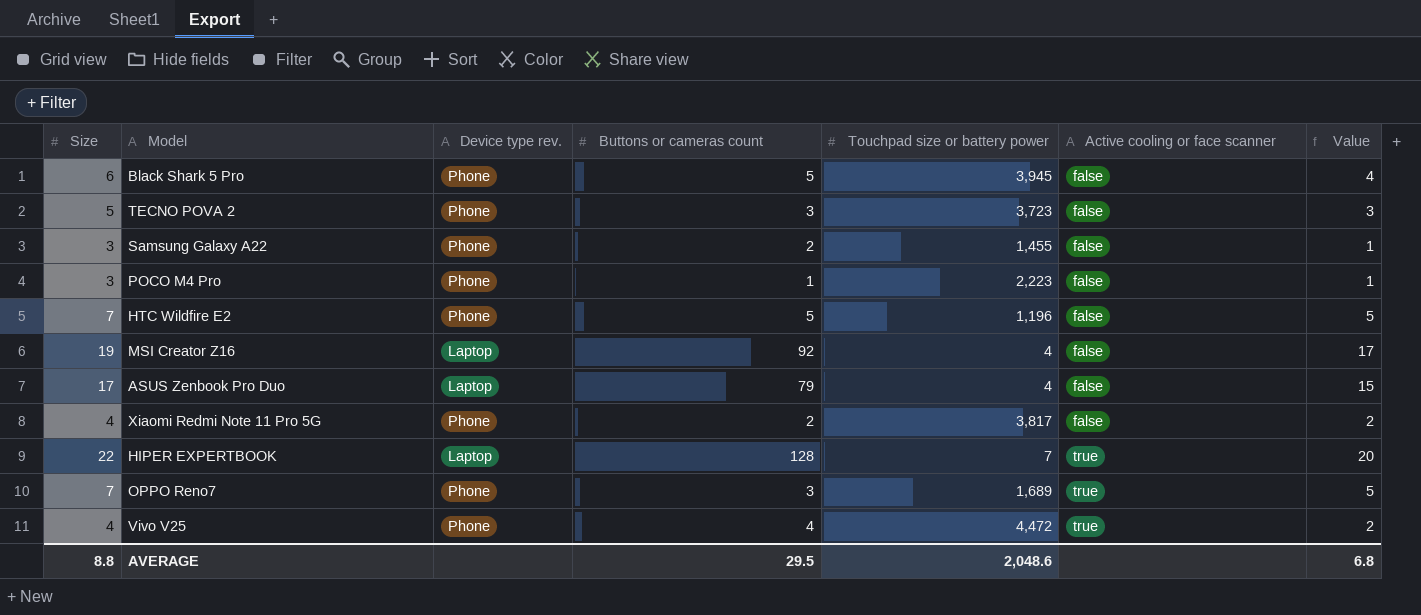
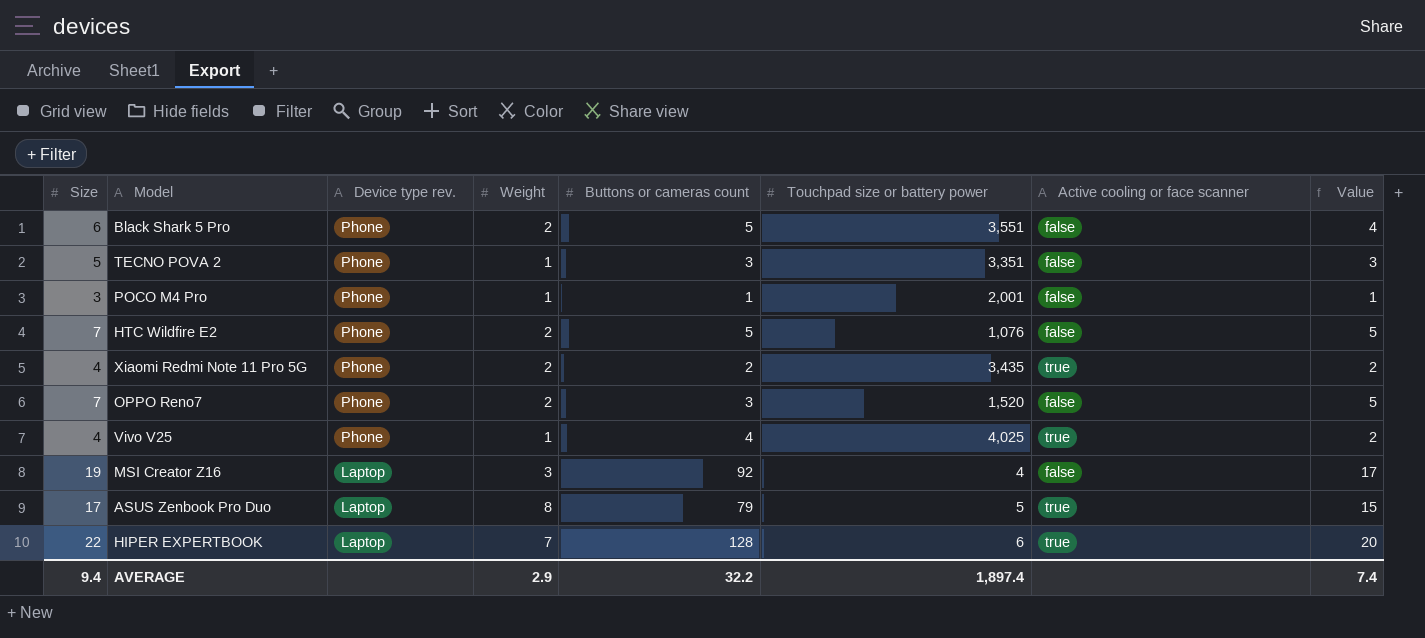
row order: Active cooling or face scanner ascending -> Device type rev. descending
column Weight | position: none -> 4
row Samsung Galaxy A22: 3 | Phone | 2 | 1,455 | false | 1 -> none
Black Shark 5 Pro | Touchpad size or battery power: 3,945 -> 3,551
TECNO POVA 2 | Touchpad size or battery power: 3,723 -> 3,351
POCO M4 Pro | Touchpad size or battery power: 2,223 -> 2,001
HTC Wildfire E2 | Touchpad size or battery power: 1,196 -> 1,076
Xiaomi Redmi Note 11 Pro 5G | Touchpad size or battery power: 3,817 -> 3,435
Xiaomi Redmi Note 11 Pro 5G | Active cooling or face scanner: false -> true
OPPO Reno7 | Touchpad size or battery power: 1,689 -> 1,520
OPPO Reno7 | Active cooling or face scanner: true -> false
Vivo V25 | Touchpad size or battery power: 4,472 -> 4,025
ASUS Zenbook Pro Duo | Touchpad size or battery power: 4 -> 5
ASUS Zenbook Pro Duo | Active cooling or face scanner: false -> true
HIPER EXPERTBOOK | Touchpad size or battery power: 7 -> 6
AVERAGE | Size: 8.8 -> 9.4
AVERAGE | Buttons or cameras count: 29.5 -> 32.2
AVERAGE | Touchpad size or battery power: 2,048.6 -> 1,897.4
AVERAGE | Value: 6.8 -> 7.4

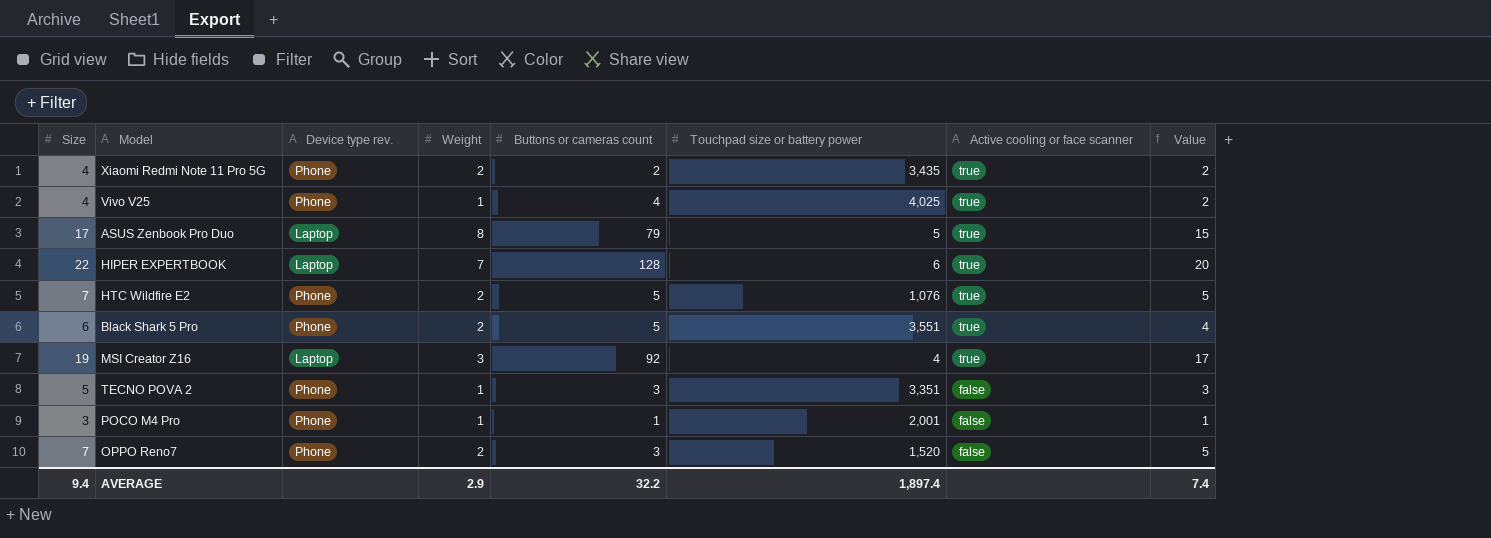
row order: Device type rev. descending -> Active cooling or face scanner descending
HTC Wildfire E2 | Active cooling or face scanner: false -> true
Black Shark 5 Pro | Active cooling or face scanner: false -> true
MSI Creator Z16 | Active cooling or face scanner: false -> true

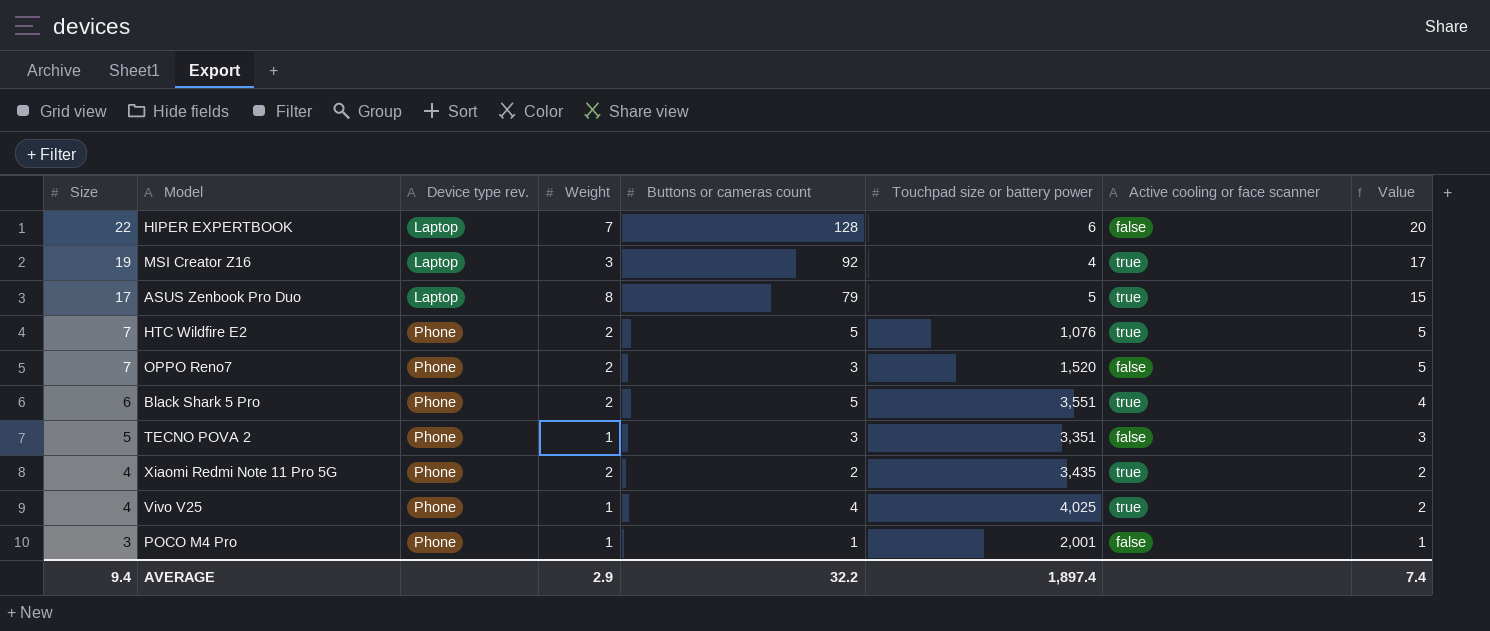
row order: Active cooling or face scanner descending -> Size descending
HIPER EXPERTBOOK | Active cooling or face scanner: true -> false

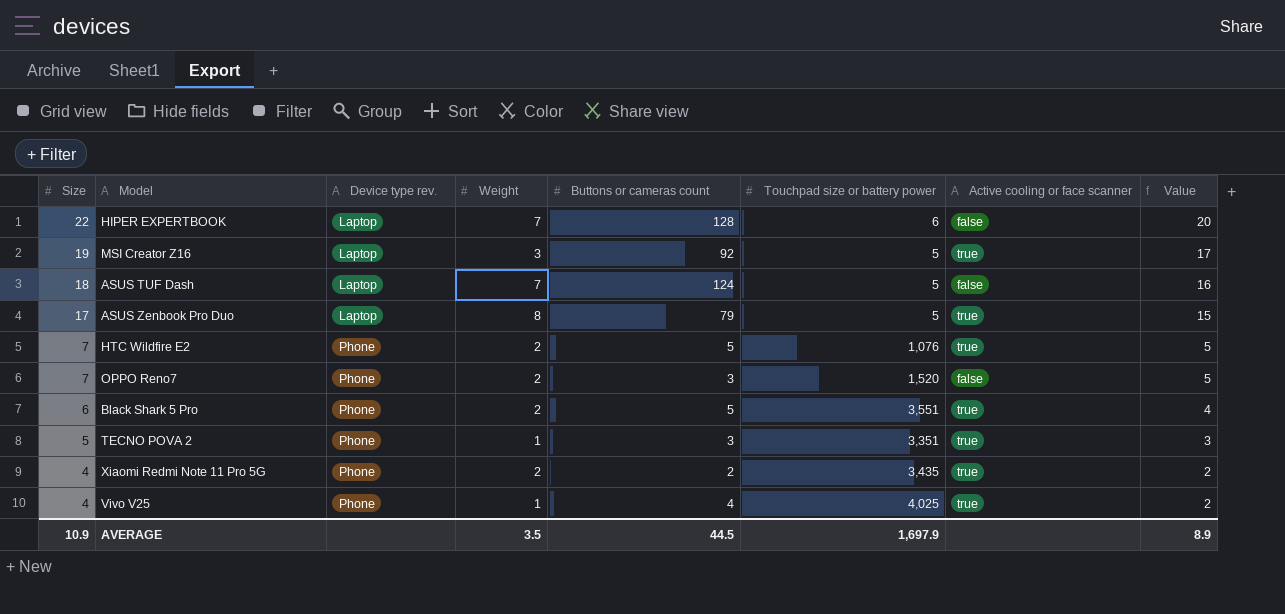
row POCO M4 Pro: 3 | Phone | 1 | 1 | 2,001 | false | 1 -> none
MSI Creator Z16 | Touchpad size or battery power: 4 -> 5
row ASUS TUF Dash: none -> 18 | Laptop | 7 | 124 | 5 | false | 16
TECNO POVA 2 | Active cooling or face scanner: false -> true
AVERAGE | Size: 9.4 -> 10.9
AVERAGE | Weight: 2.9 -> 3.5
AVERAGE | Buttons or cameras count: 32.2 -> 44.5
AVERAGE | Touchpad size or battery power: 1,897.4 -> 1,697.9
AVERAGE | Value: 7.4 -> 8.9

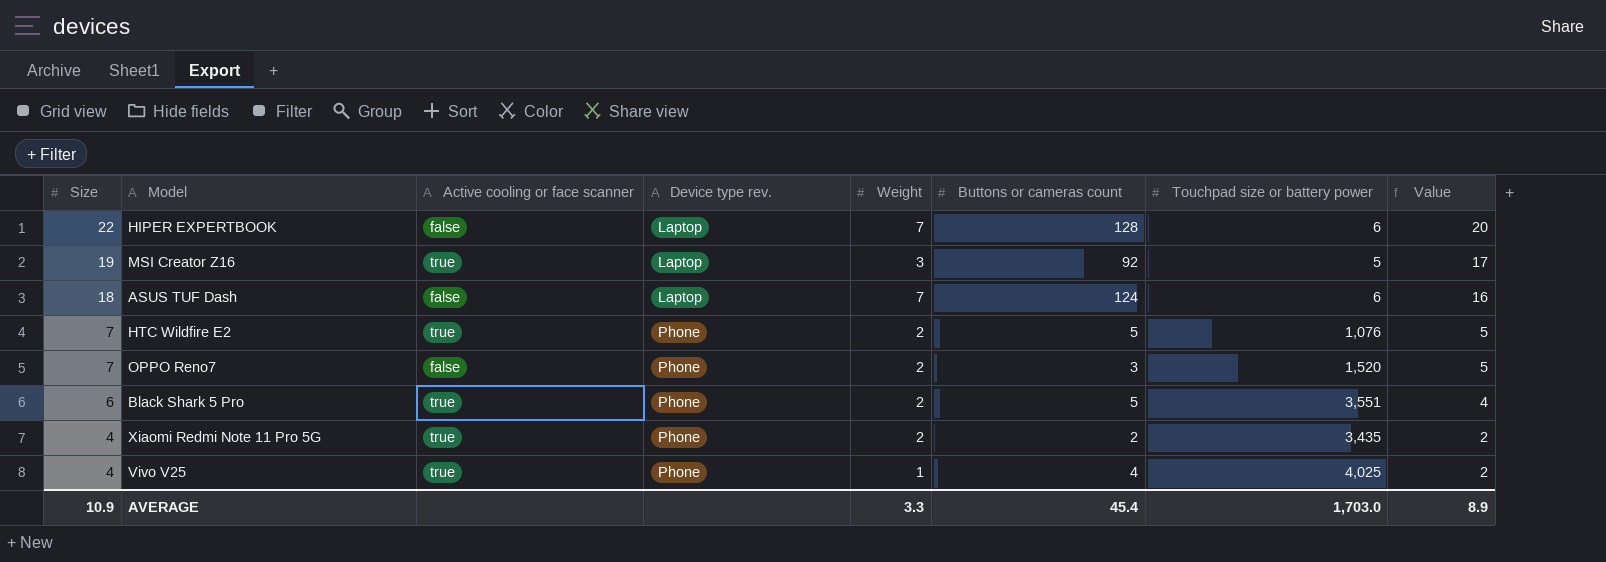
column Active cooling or face scanner | position: 7 -> 3
row ASUS Zenbook Pro Duo: 17 | Laptop | 8 | 79 | 5 | true | 15 -> none
row TECNO POVA 2: 5 | Phone | 1 | 3 | 3,351 | true | 3 -> none
ASUS TUF Dash | Touchpad size or battery power: 5 -> 6
AVERAGE | Weight: 3.5 -> 3.3
AVERAGE | Buttons or cameras count: 44.5 -> 45.4
AVERAGE | Touchpad size or battery power: 1,697.9 -> 1,703.0

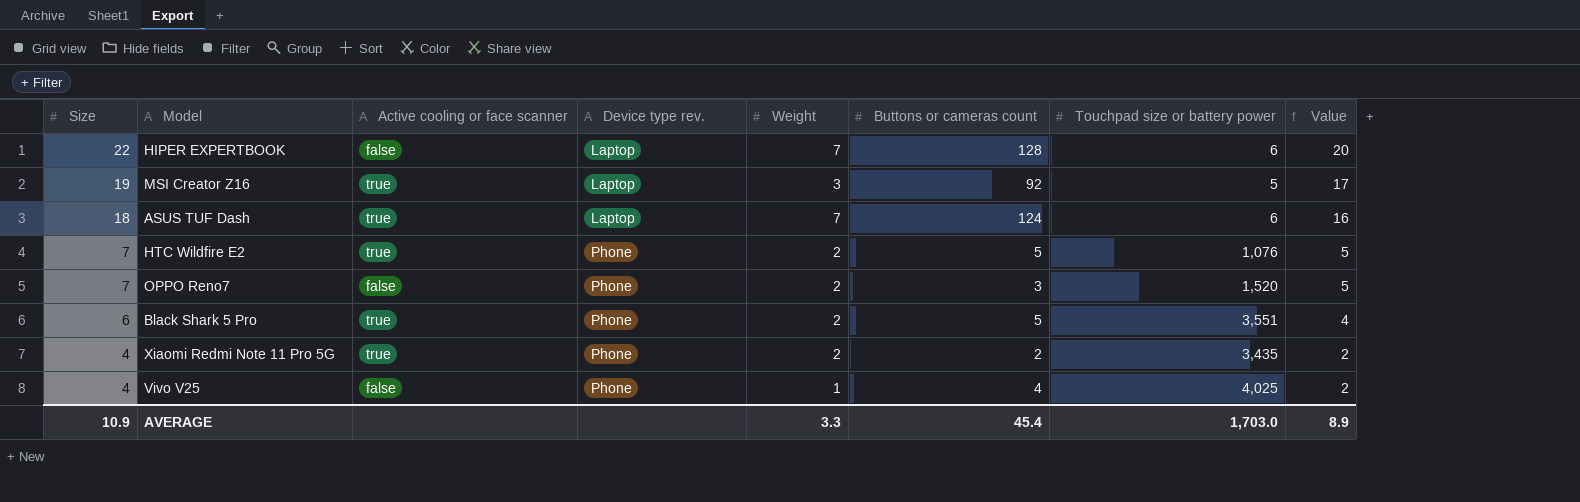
ASUS TUF Dash | Active cooling or face scanner: false -> true
Vivo V25 | Active cooling or face scanner: true -> false

